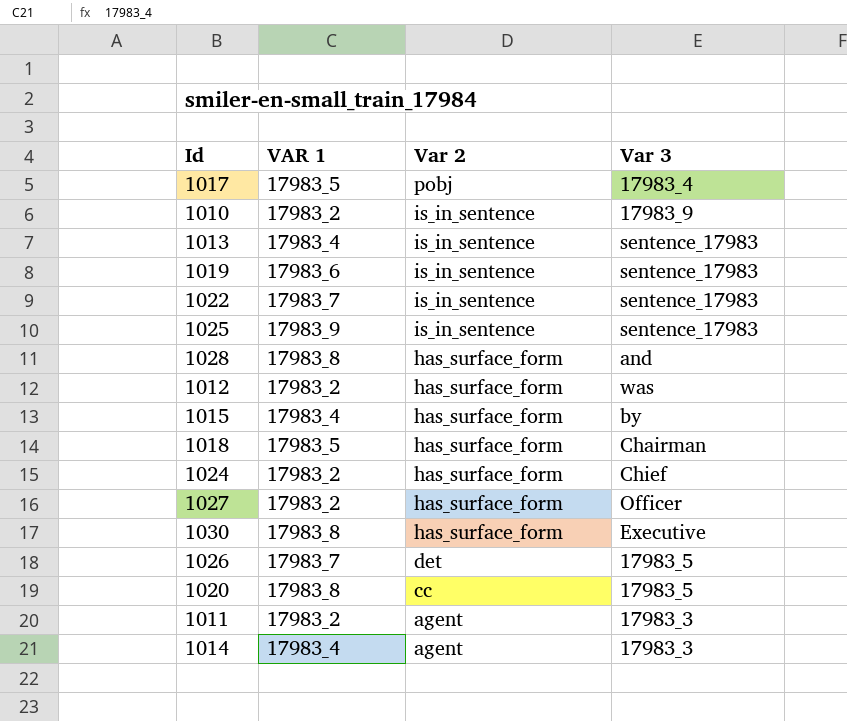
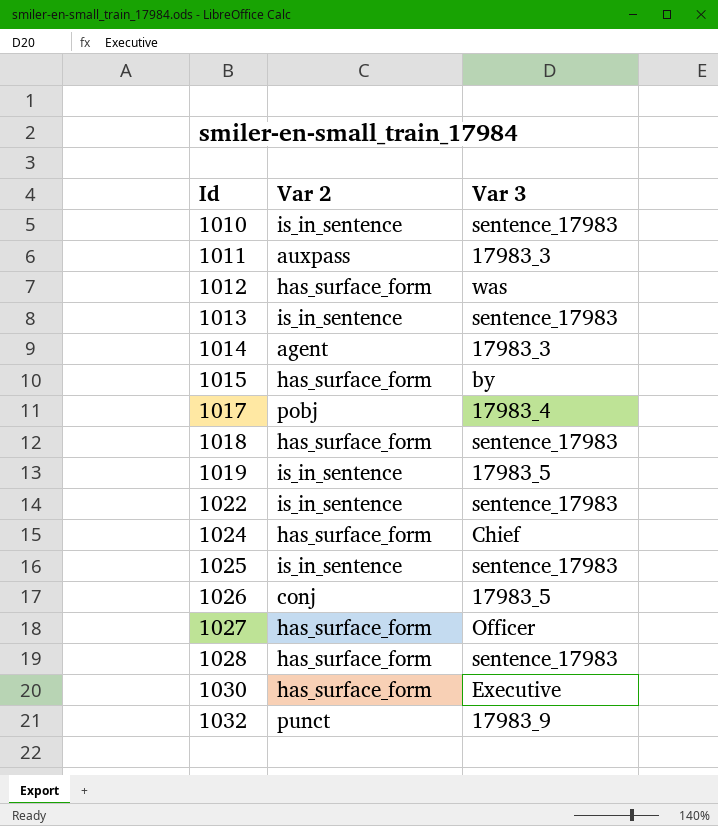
row order: Var 2 descending -> Id ascending
column VAR 1 | position: 2 -> none
row 1020: 17983_8 | cc | 17983_5 -> none
1010 | Var 3: 17983_9 -> sentence_17983
1011 | Var 2: agent -> auxpass
1018 | Var 3: Chairman -> sentence_17983
1019 | Var 3: sentence_17983 -> 17983_5
1026 | Var 2: det -> conj
1028 | Var 3: and -> sentence_17983
row 1032: none -> punct | 17983_9

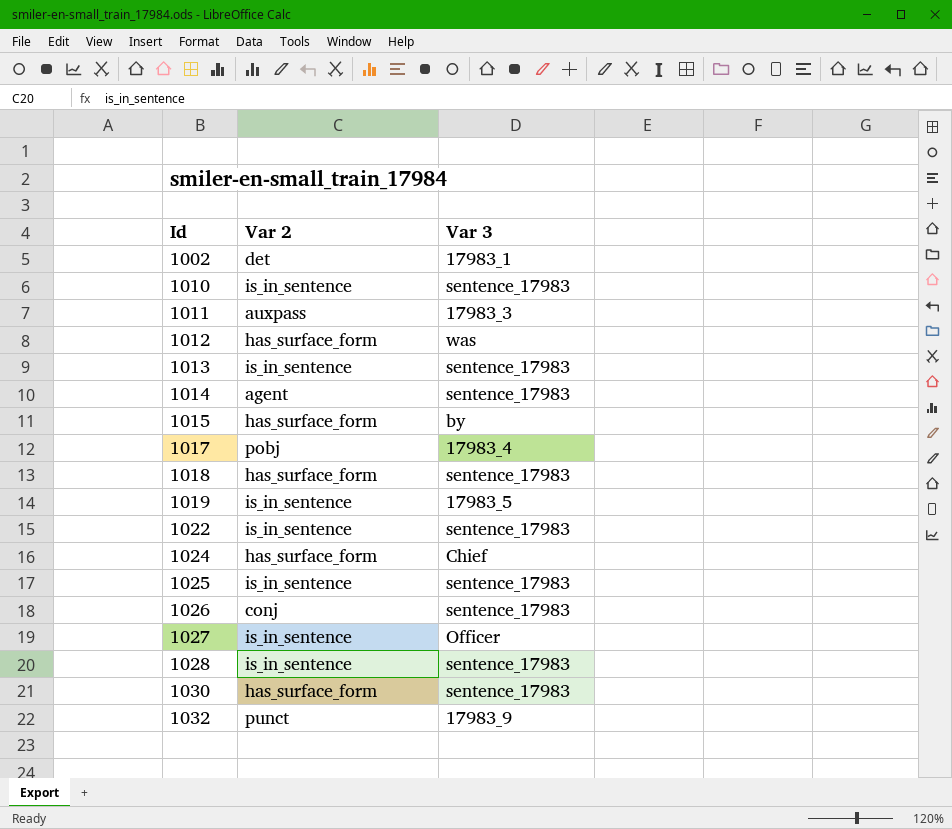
row 1002: none -> det | 17983_1
1014 | Var 3: 17983_3 -> sentence_17983
1026 | Var 3: 17983_5 -> sentence_17983
1027 | Var 2: has_surface_form -> is_in_sentence
1028 | Var 2: has_surface_form -> is_in_sentence
1030 | Var 3: Executive -> sentence_17983

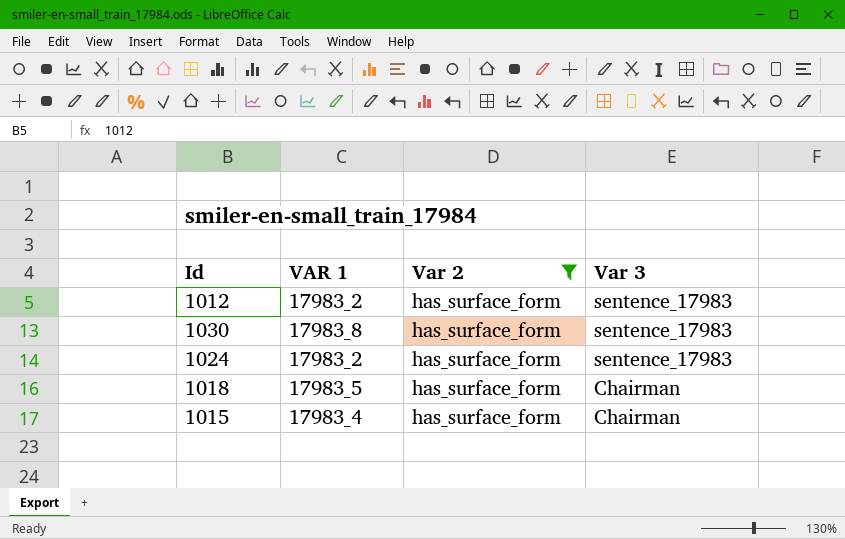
filter: none -> Var 2 = has_surface_form
row order: Id ascending -> Var 3 descending
column VAR 1 | position: none -> 2
1012 | Var 3: was -> sentence_17983
1024 | Var 3: Chief -> sentence_17983
1018 | Var 3: sentence_17983 -> Chairman
1015 | Var 3: by -> Chairman

